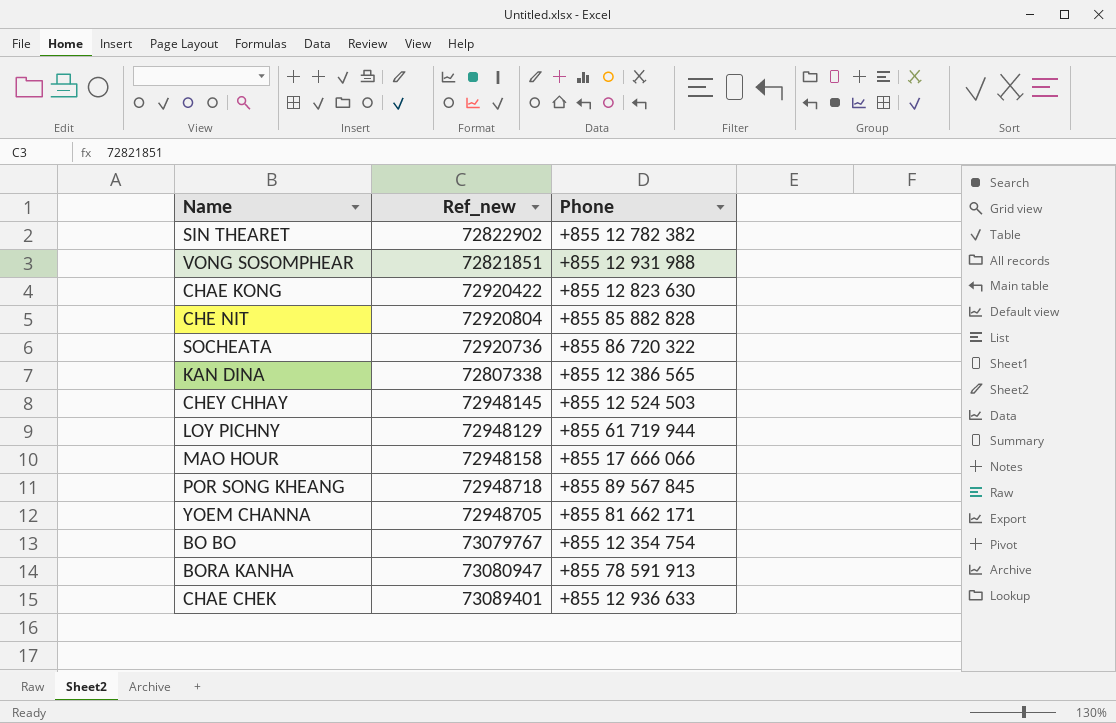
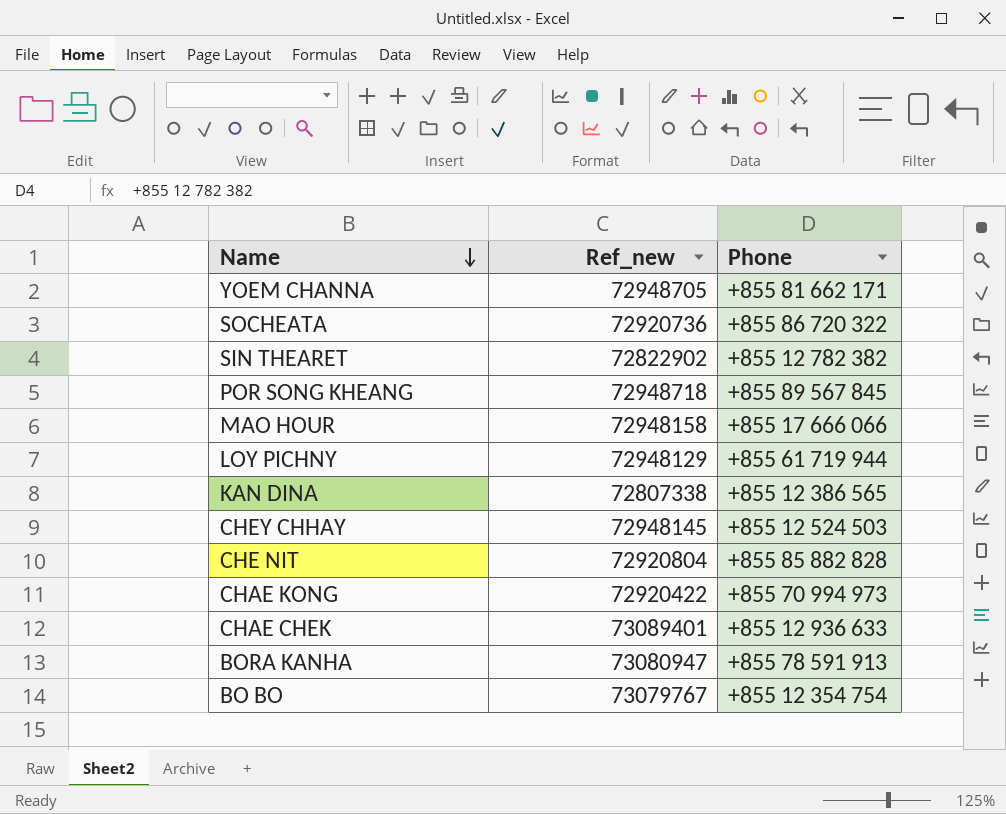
row order: none -> Name descending
row VONG SOSOMPHEAR: 72821851 | +855 12 931 988 -> none
CHAE KONG | Phone: +855 12 823 630 -> +855 70 994 973

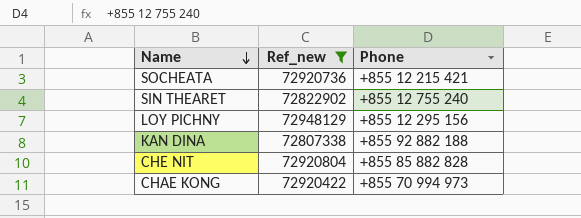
filter: none -> Ref_new <= 72948129
SOCHEATA | Phone: +855 86 720 322 -> +855 12 215 421
SIN THEARET | Phone: +855 12 782 382 -> +855 12 755 240
LOY PICHNY | Phone: +855 61 719 944 -> +855 12 295 156
KAN DINA | Phone: +855 12 386 565 -> +855 92 882 188

